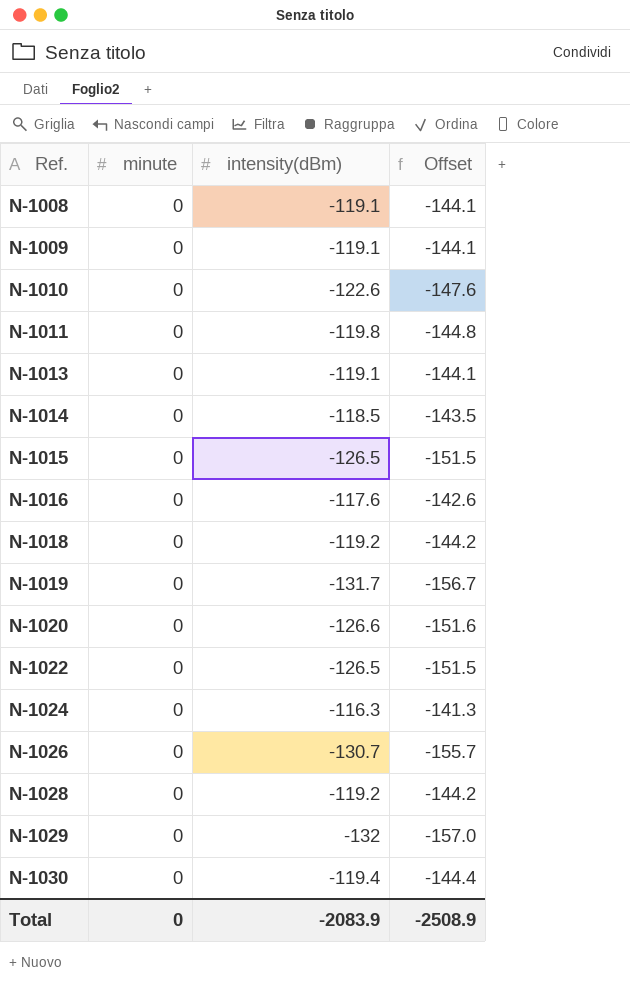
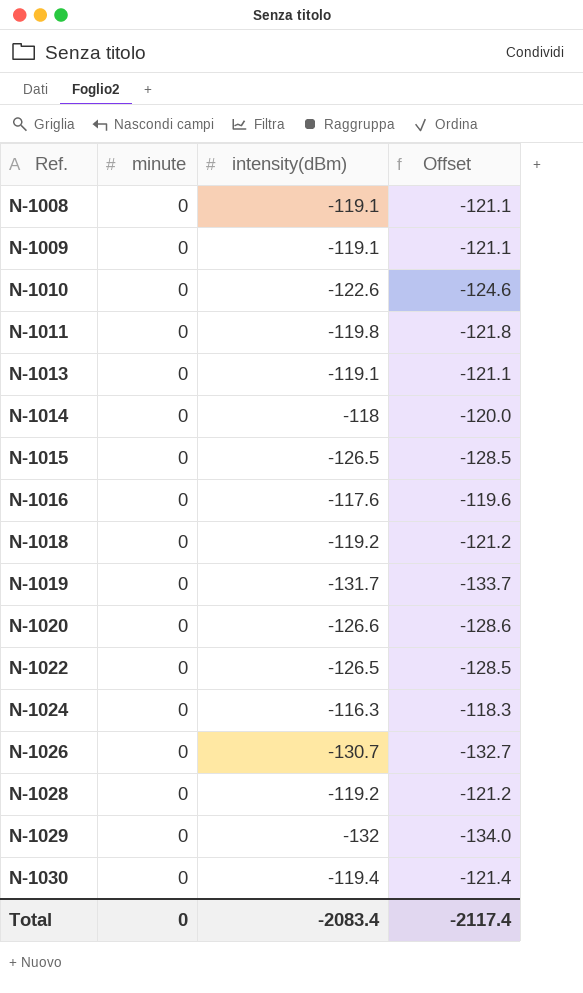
column Offset | formula: [intensity(dBm)] - 25 -> [intensity(dBm)] - 2
N-1014 | intensity(dBm): -118.5 -> -118
Total | intensity(dBm): -2083.9 -> -2083.4
Total | Offset: -2508.9 -> -2117.4

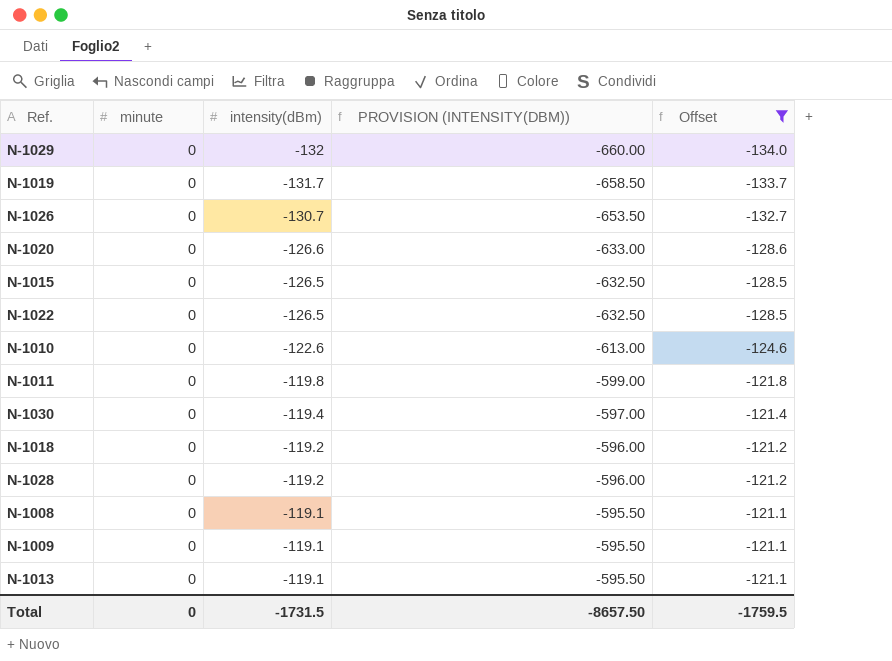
filter: none -> Offset <= -121.1
row order: Ref. ascending -> intensity(dBm) ascending
column PROVISION (INTENSITY(DBM)) | formula: none -> [intensity(dBm)] * 5
Total | intensity(dBm): -2083.4 -> -1731.5
Total | Offset: -2117.4 -> -1759.5

